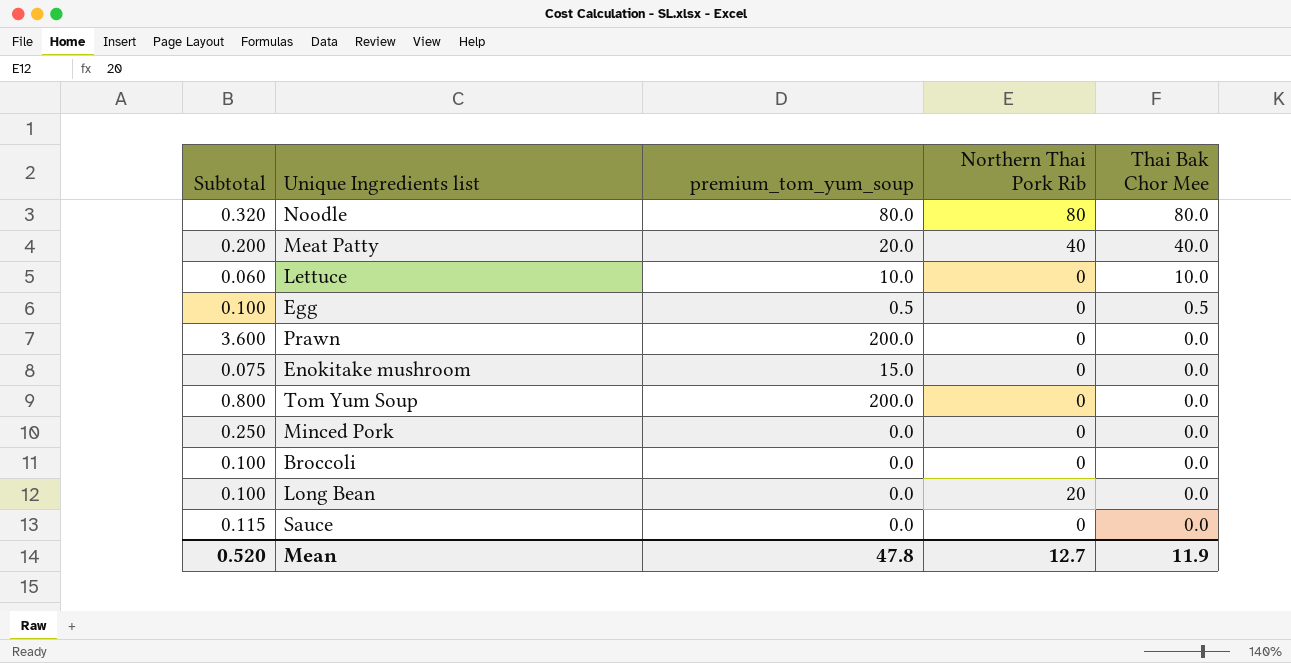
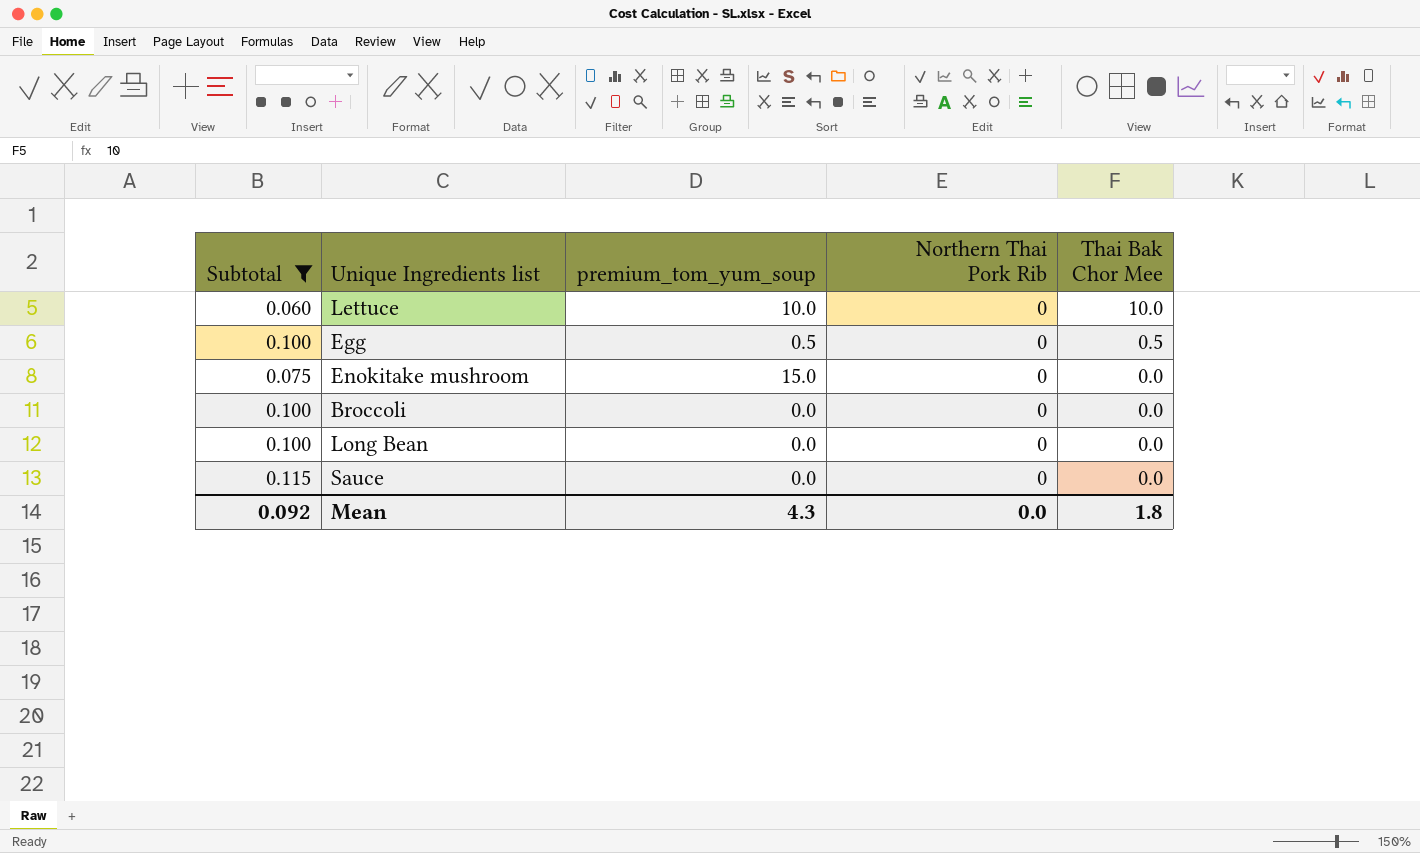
filter: none -> Subtotal <= 0.115
Long Bean | Northern Thai Pork Rib: 20 -> 0
Mean | Subtotal: 0.520 -> 0.092
Mean | premium_tom_yum_soup: 47.8 -> 4.3
Mean | Northern Thai Pork Rib: 12.7 -> 0.0
Mean | Thai Bak Chor Mee: 11.9 -> 1.8

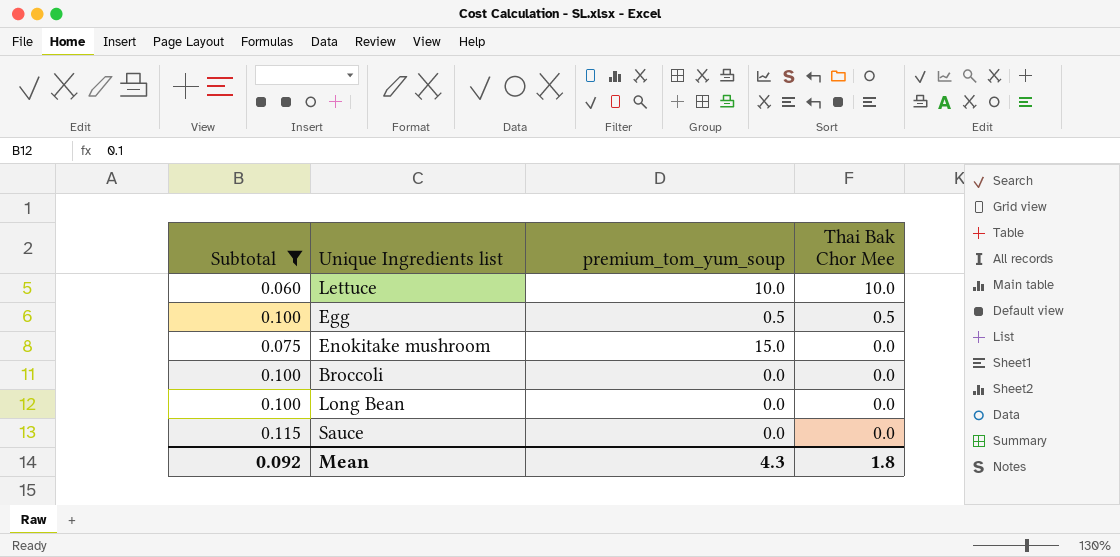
column Northern Thai Pork Rib | position: 4 -> none

